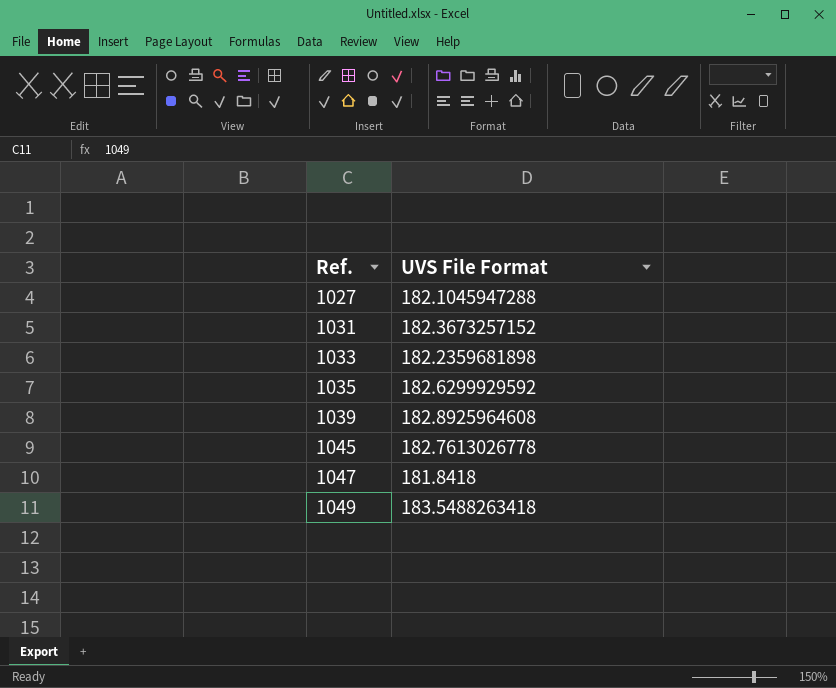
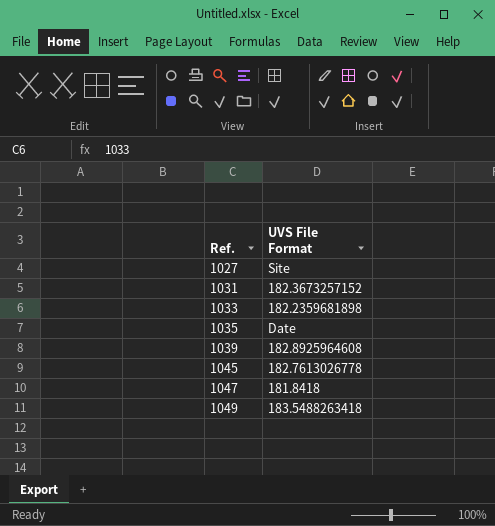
1027 | UVS File Format: 182.1045947288 -> Site
1035 | UVS File Format: 182.6299929592 -> Date

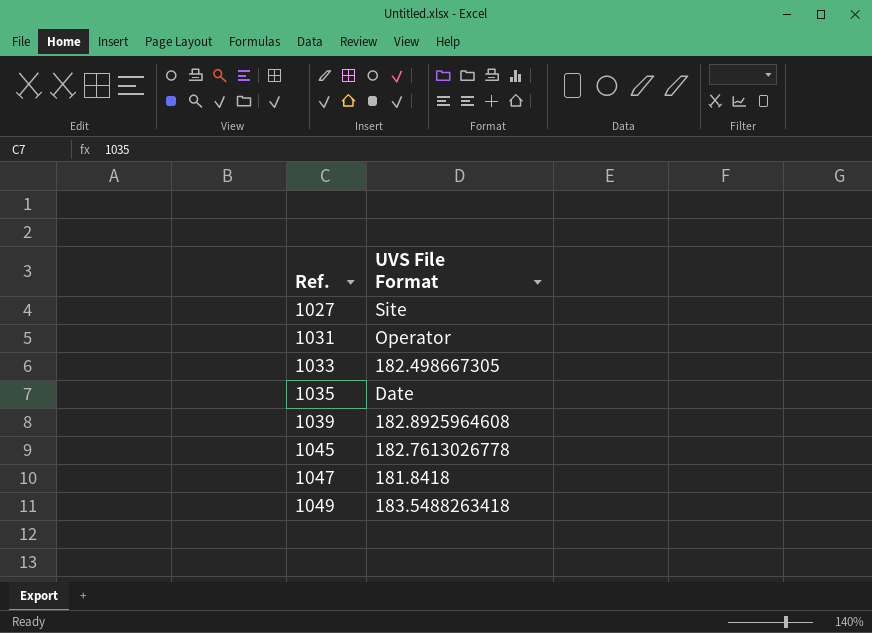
1031 | UVS File Format: 182.3673257152 -> Operator
1033 | UVS File Format: 182.2359681898 -> 182.498667305

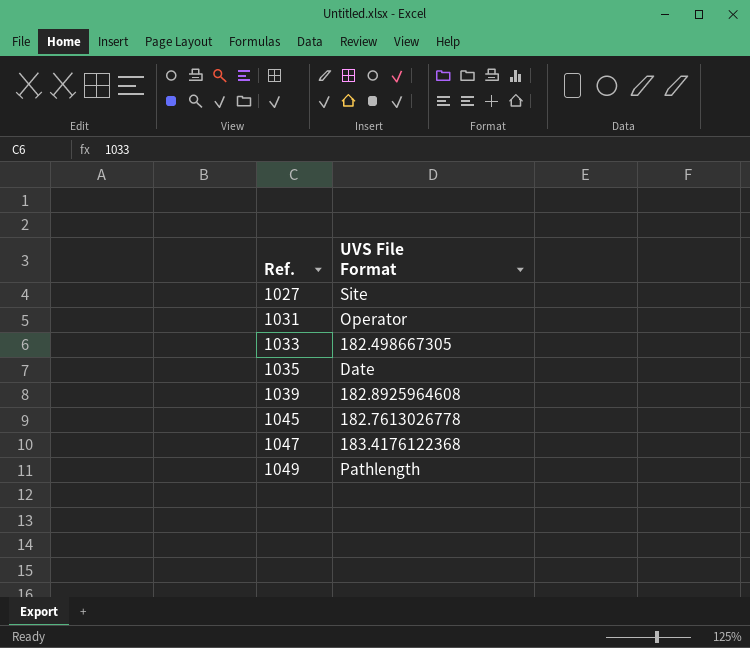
1047 | UVS File Format: 181.8418 -> 183.4176122368
1049 | UVS File Format: 183.5488263418 -> Pathlength

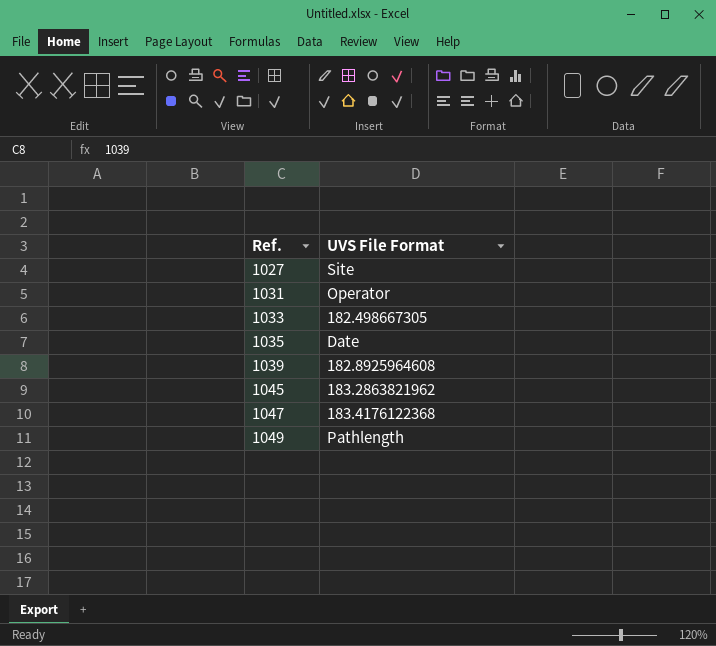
1045 | UVS File Format: 182.7613026778 -> 183.2863821962

